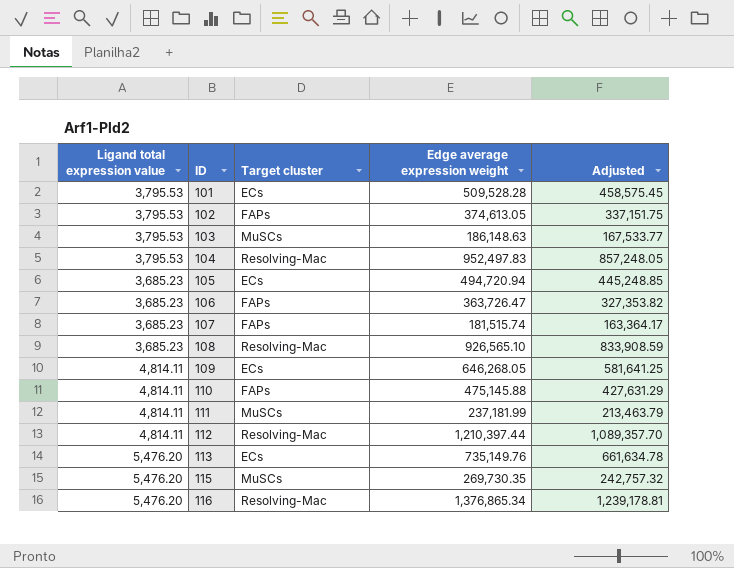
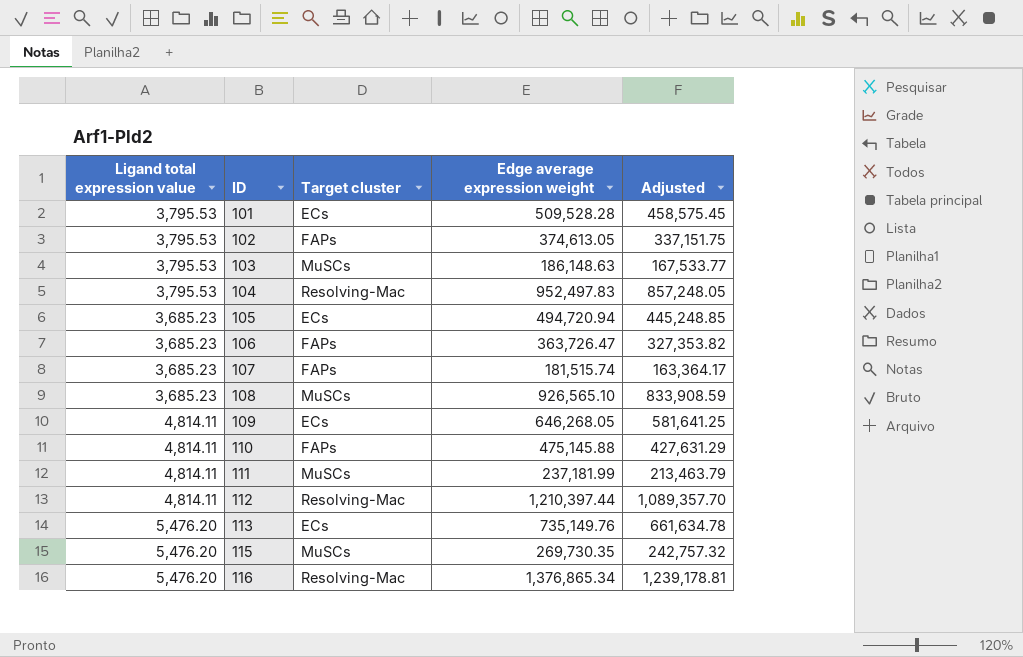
108 | Target cluster: Resolving-Mac -> MuSCs

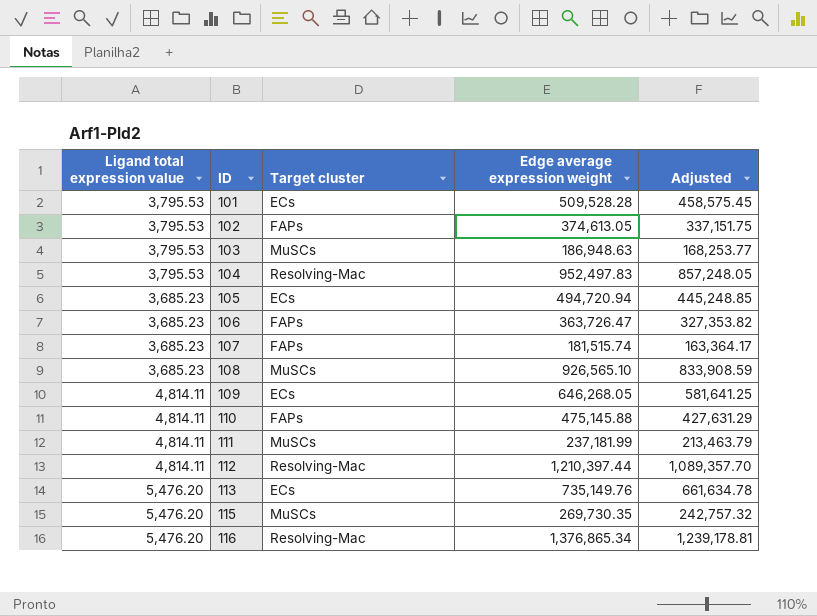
103 | Edge average expression weight: 186,148.63 -> 186,948.63
103 | Adjusted: 167,533.77 -> 168,253.77

